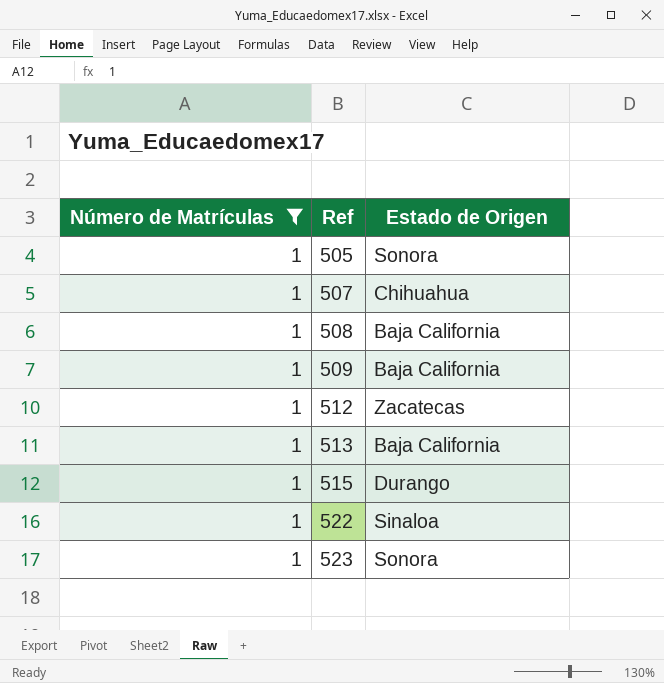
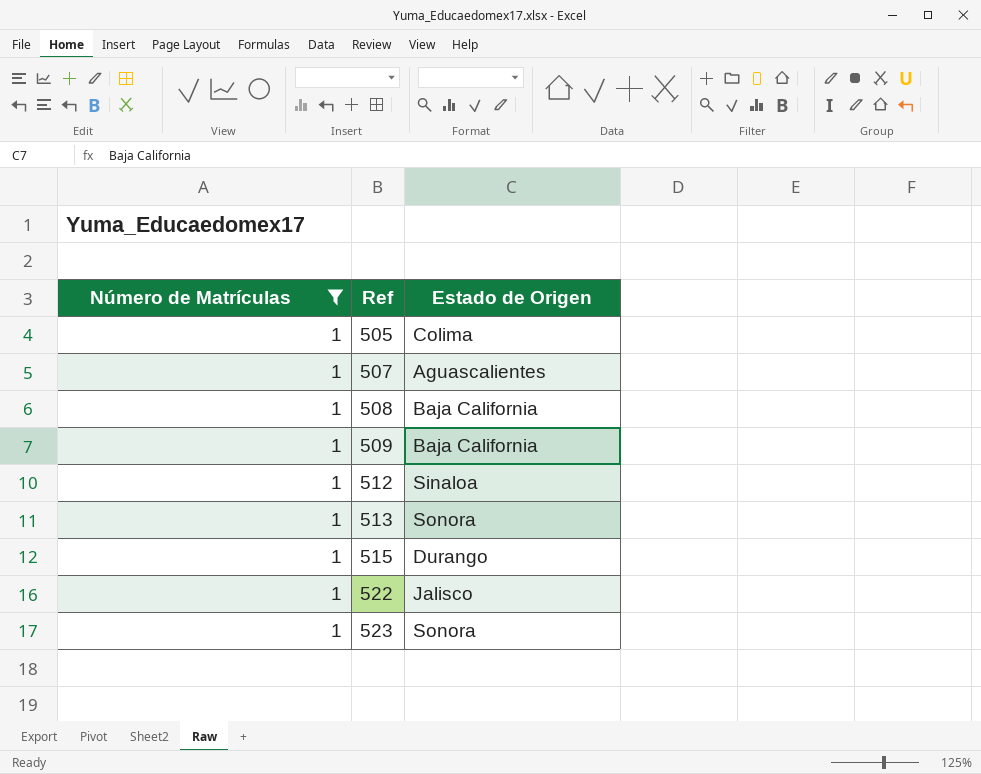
505 | Estado de Origen: Sonora -> Colima
507 | Estado de Origen: Chihuahua -> Aguascalientes
512 | Estado de Origen: Zacatecas -> Sinaloa
513 | Estado de Origen: Baja California -> Sonora
522 | Estado de Origen: Sinaloa -> Jalisco

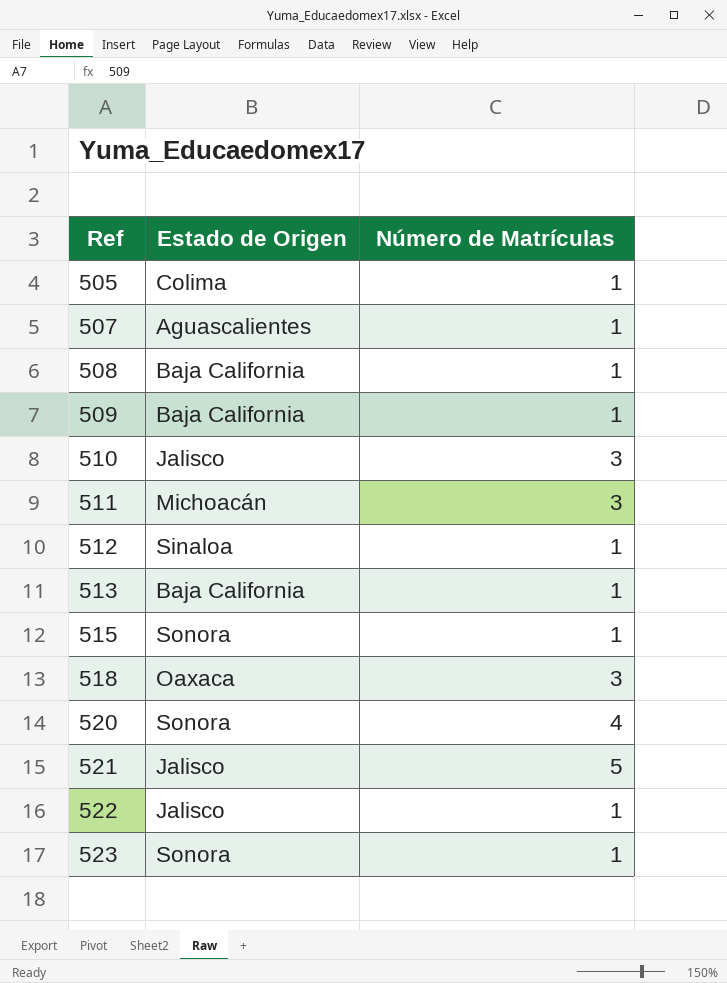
filter: Número de Matrículas = 1 -> none
column Número de Matrículas | position: 1 -> 3
513 | Estado de Origen: Sonora -> Baja California
515 | Estado de Origen: Durango -> Sonora

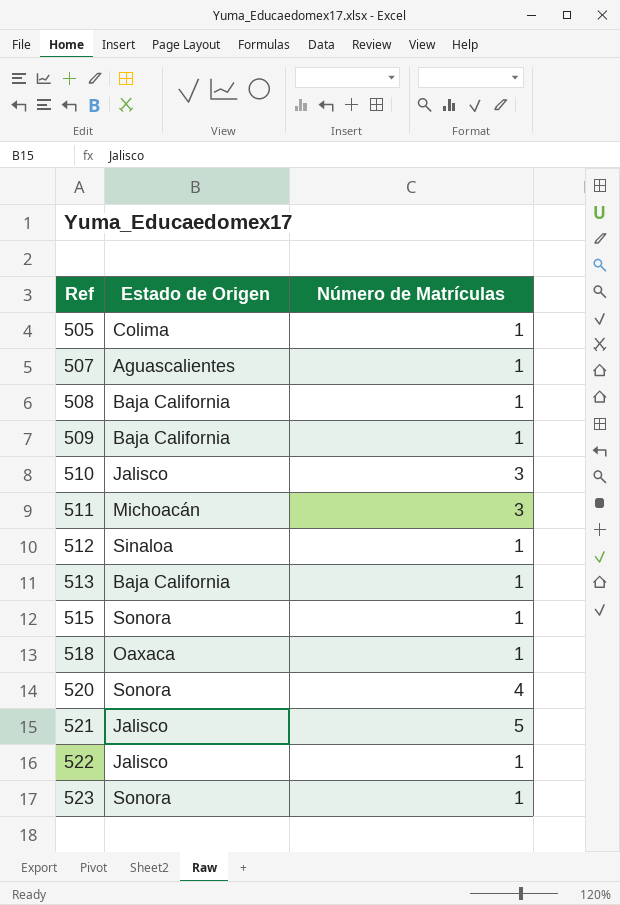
518 | Número de Matrículas: 3 -> 1

